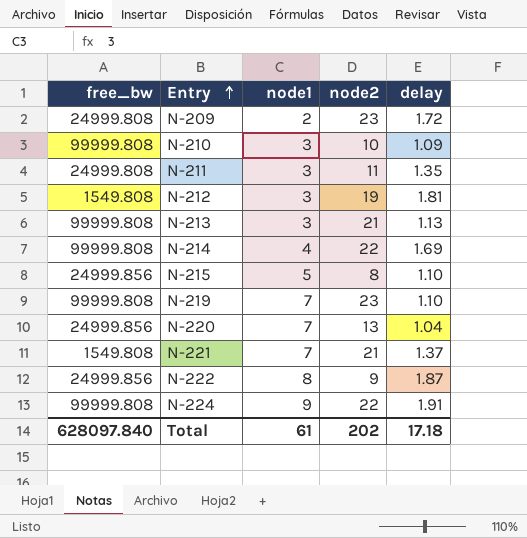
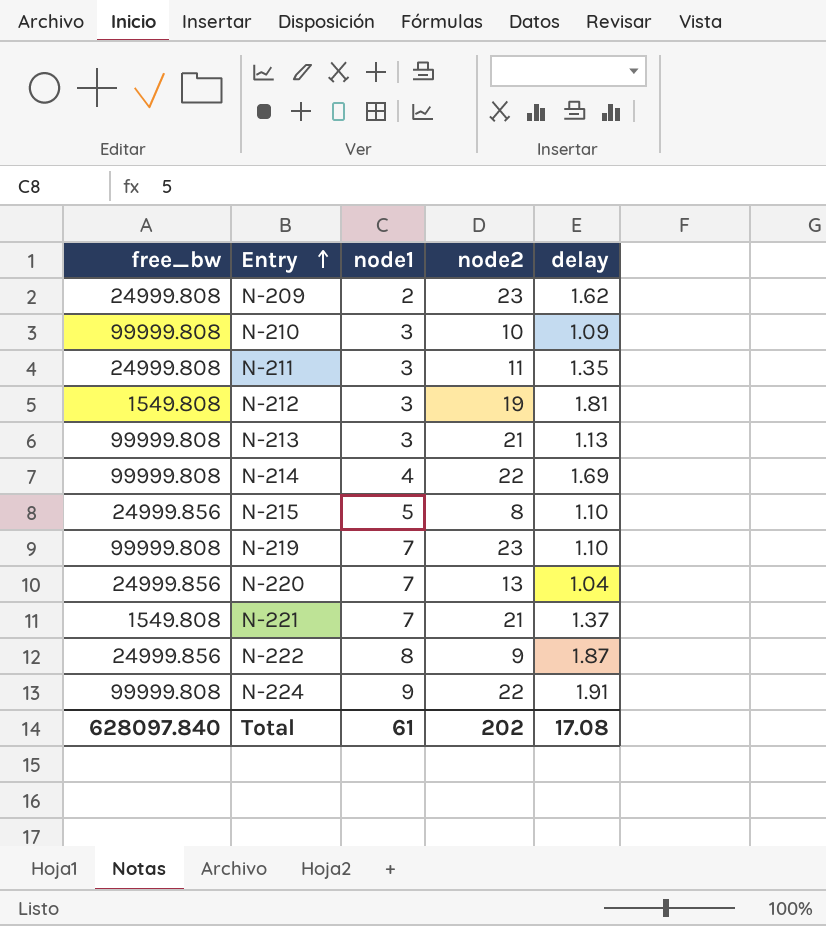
N-209 | delay: 1.72 -> 1.62
Total | delay: 17.18 -> 17.08

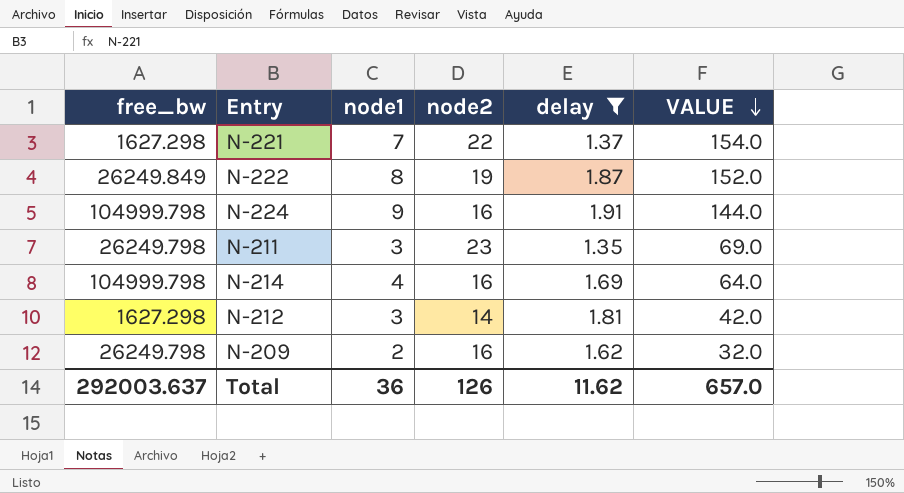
filter: none -> delay >= 1.35
row order: Entry ascending -> VALUE descending
column VALUE | formula: none -> [node1] * [node2]
N-221 | free_bw: 1549.808 -> 1627.298
N-221 | node2: 21 -> 22
N-222 | free_bw: 24999.856 -> 26249.849
N-222 | node2: 9 -> 19
N-224 | free_bw: 99999.808 -> 104999.798
N-224 | node2: 22 -> 16
N-211 | free_bw: 24999.808 -> 26249.798
N-211 | node2: 11 -> 23
N-214 | free_bw: 99999.808 -> 104999.798
N-214 | node2: 22 -> 16
N-212 | free_bw: 1549.808 -> 1627.298
N-212 | node2: 19 -> 14
N-209 | free_bw: 24999.808 -> 26249.798
N-209 | node2: 23 -> 16
Total | free_bw: 628097.840 -> 292003.637
Total | node1: 61 -> 36
Total | node2: 202 -> 126
Total | delay: 17.08 -> 11.62

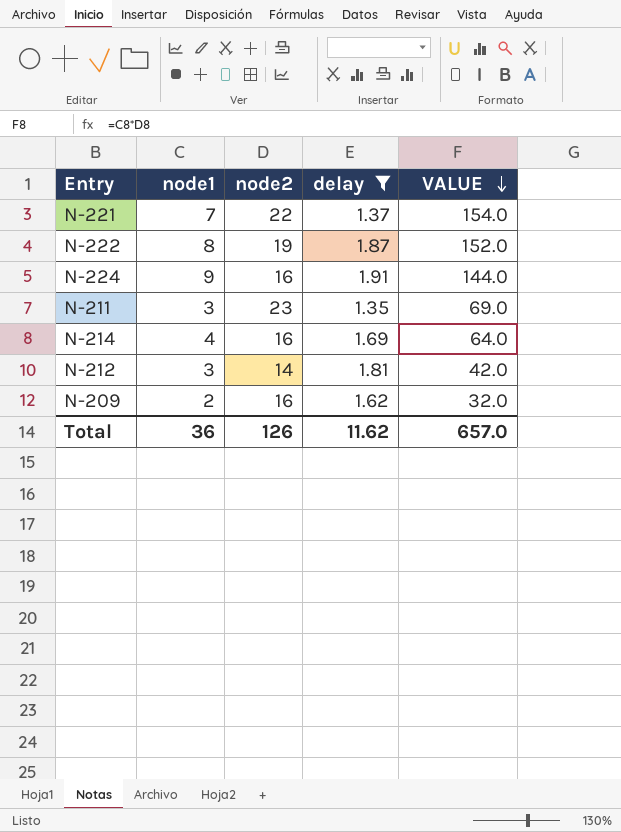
column free_bw | position: 1 -> none

